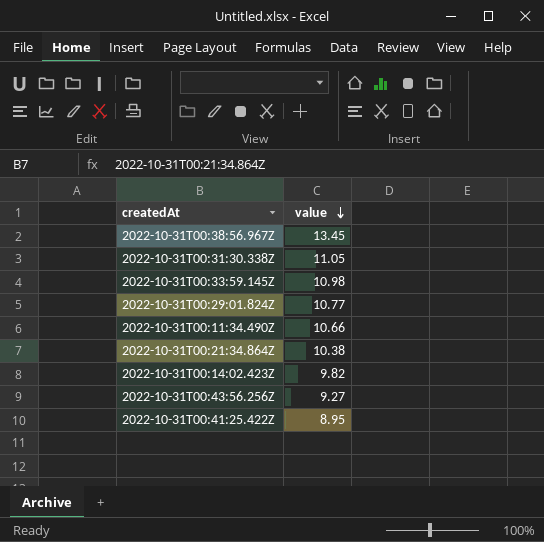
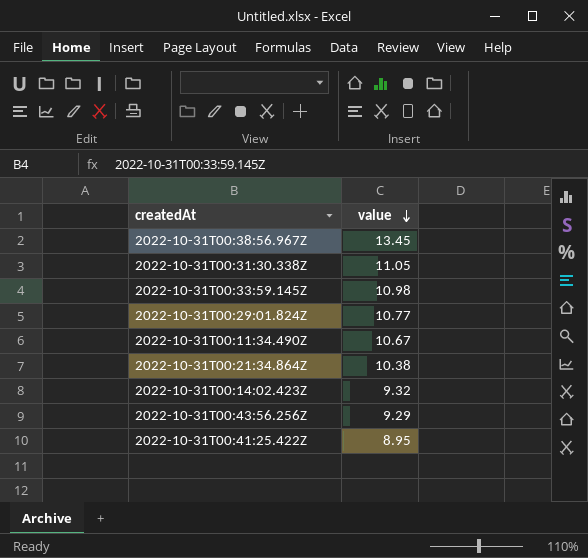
2022-10-31T00:11:34.490Z | value: 10.66 -> 10.67
2022-10-31T00:14:02.423Z | value: 9.82 -> 9.32
2022-10-31T00:43:56.256Z | value: 9.27 -> 9.29

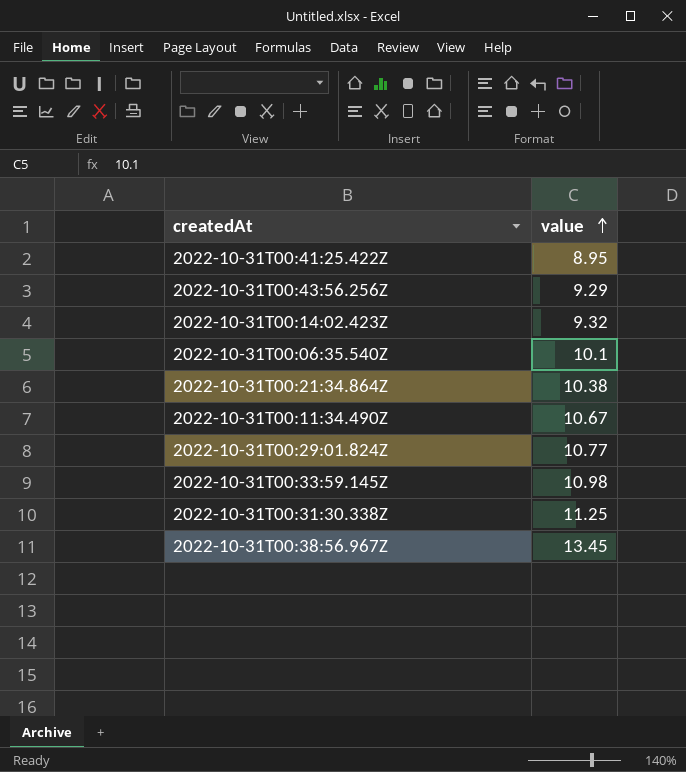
row order: value descending -> value ascending
row 2022-10-31T00:06:35.540Z: none -> 10.1
2022-10-31T00:31:30.338Z | value: 11.05 -> 11.25

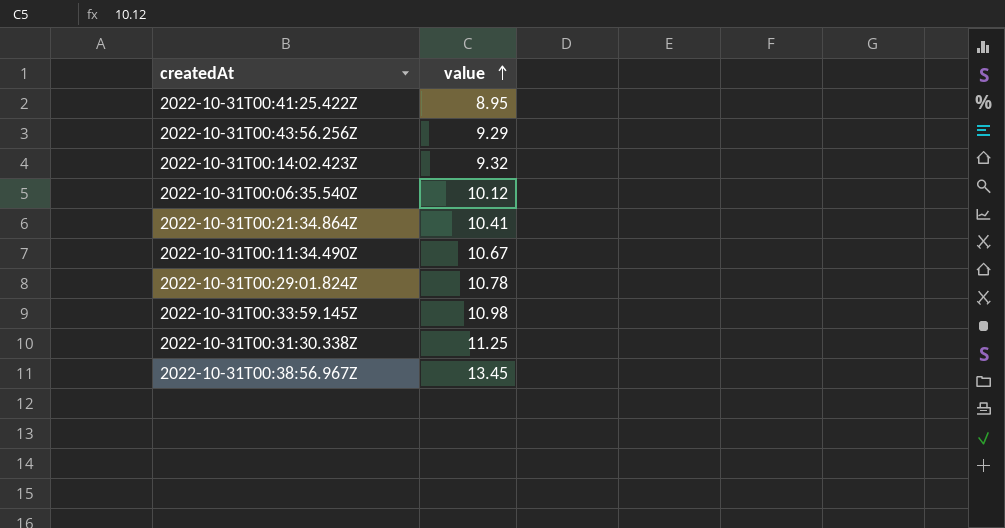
2022-10-31T00:06:35.540Z | value: 10.1 -> 10.12
2022-10-31T00:21:34.864Z | value: 10.38 -> 10.41
2022-10-31T00:29:01.824Z | value: 10.77 -> 10.78

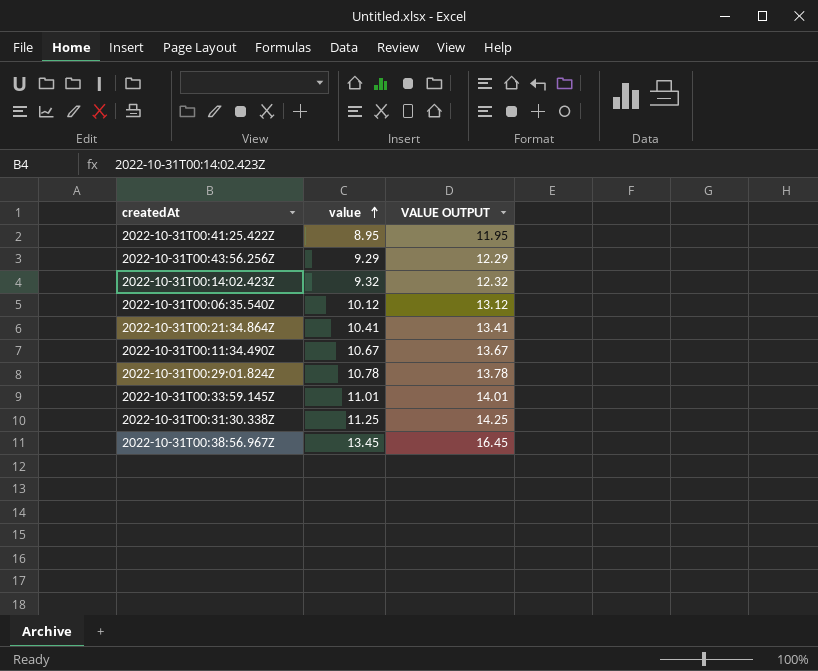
column VALUE OUTPUT | formula: none -> [value] + 3
2022-10-31T00:33:59.145Z | value: 10.98 -> 11.01

